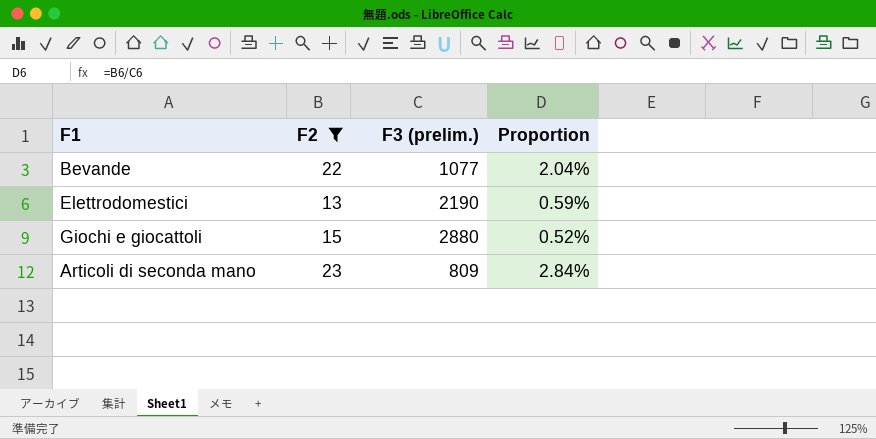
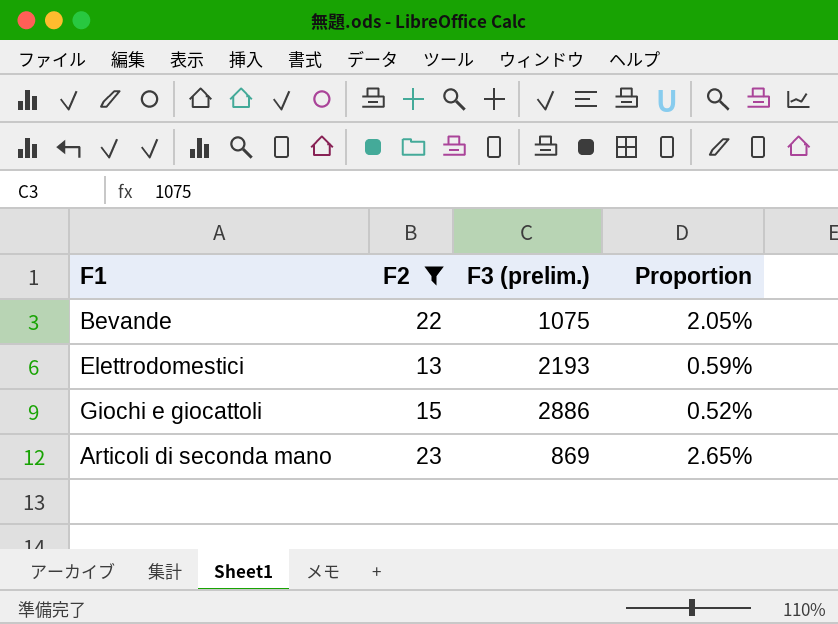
Bevande | F3 (prelim.): 1077 -> 1075
Bevande | Proportion: 2.04% -> 2.05%
Elettrodomestici | F3 (prelim.): 2190 -> 2193
Giochi e giocattoli | F3 (prelim.): 2880 -> 2886
Articoli di seconda mano | F3 (prelim.): 809 -> 869
Articoli di seconda mano | Proportion: 2.84% -> 2.65%

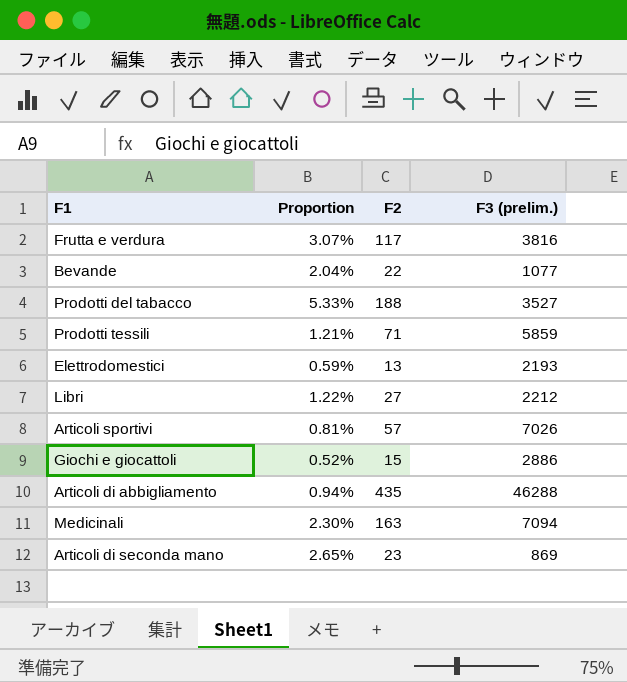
filter: F2 <= 23 -> none
column Proportion | position: 4 -> 2
Bevande | Proportion: 2.05% -> 2.04%
Bevande | F3 (prelim.): 1075 -> 1077

